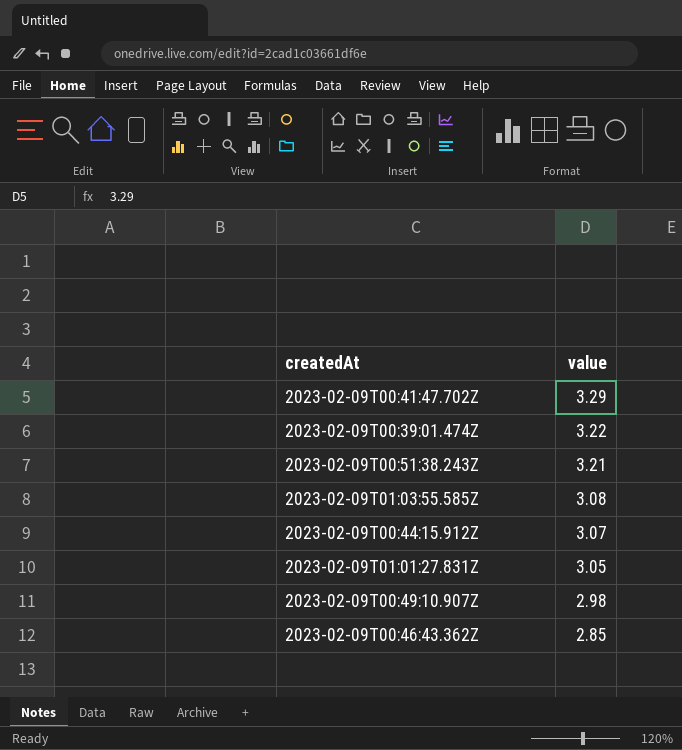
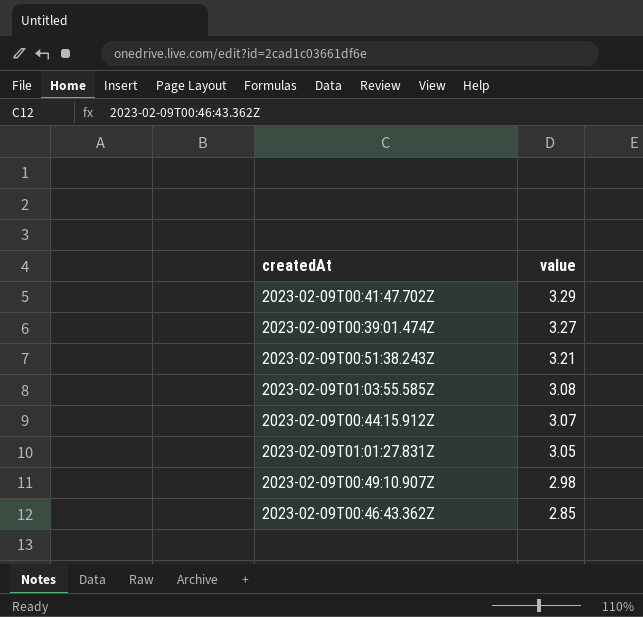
2023-02-09T00:39:01.474Z | value: 3.22 -> 3.27

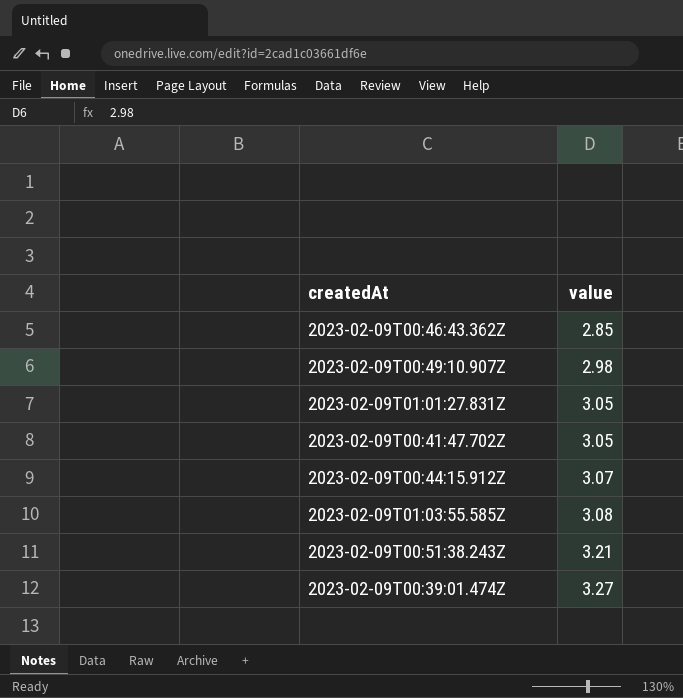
row order: value descending -> value ascending
2023-02-09T00:41:47.702Z | value: 3.29 -> 3.05

